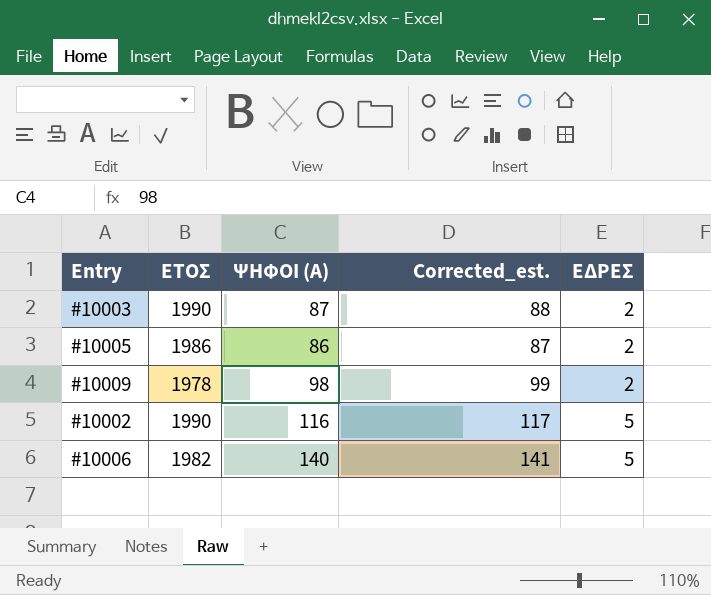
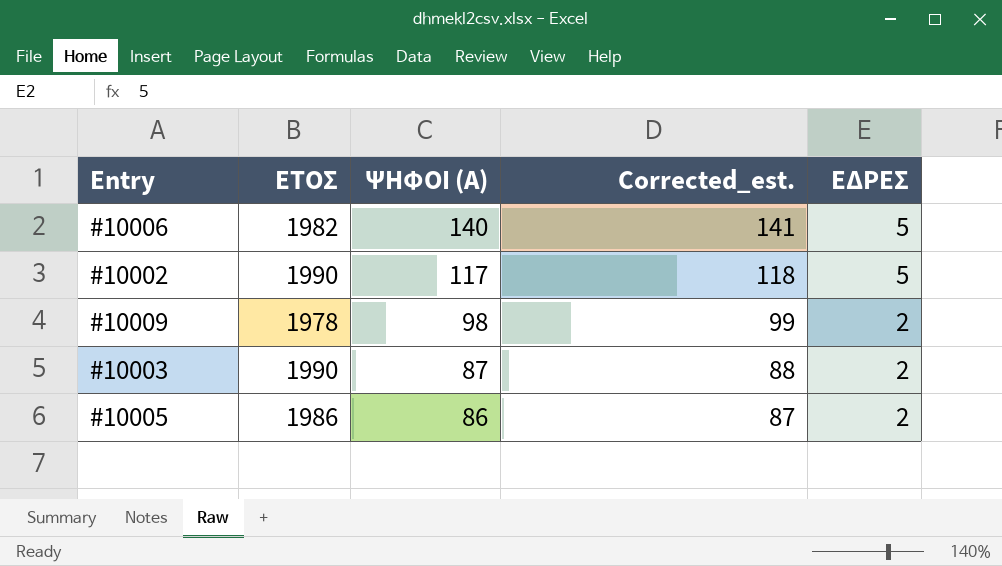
row order: ΕΔΡΕΣ ascending -> ΨΗΦΟΙ (Α) descending
#10002 | ΨΗΦΟΙ (Α): 116 -> 117
#10002 | Corrected_est.: 117 -> 118

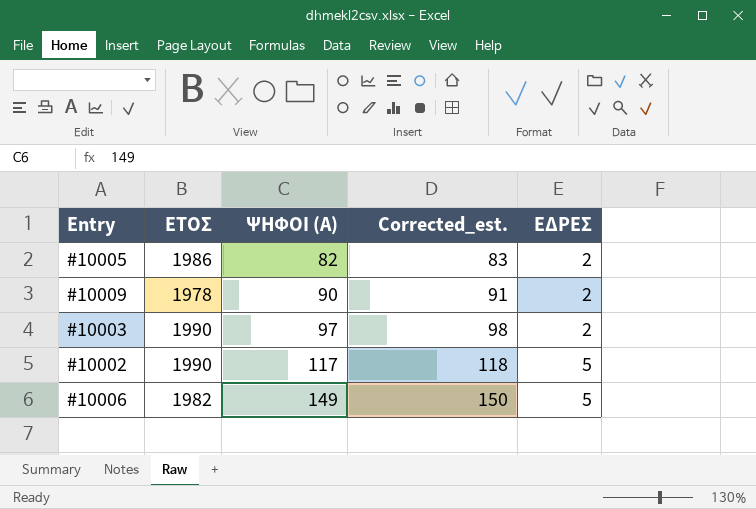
row order: ΨΗΦΟΙ (Α) descending -> ΨΗΦΟΙ (Α) ascending
#10005 | ΨΗΦΟΙ (Α): 86 -> 82
#10005 | Corrected_est.: 87 -> 83
#10009 | ΨΗΦΟΙ (Α): 98 -> 90
#10009 | Corrected_est.: 99 -> 91
#10003 | ΨΗΦΟΙ (Α): 87 -> 97
#10003 | Corrected_est.: 88 -> 98
#10006 | ΨΗΦΟΙ (Α): 140 -> 149
#10006 | Corrected_est.: 141 -> 150

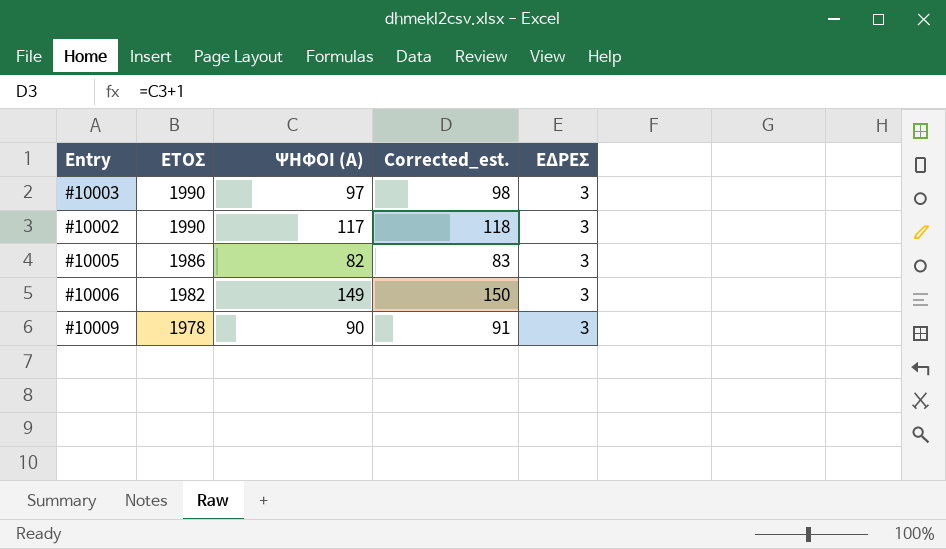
row order: ΨΗΦΟΙ (Α) ascending -> ΕΤΟΣ descending
#10003 | ΕΔΡΕΣ: 2 -> 3
#10002 | ΕΔΡΕΣ: 5 -> 3
#10005 | ΕΔΡΕΣ: 2 -> 3
#10006 | ΕΔΡΕΣ: 5 -> 3
#10009 | ΕΔΡΕΣ: 2 -> 3

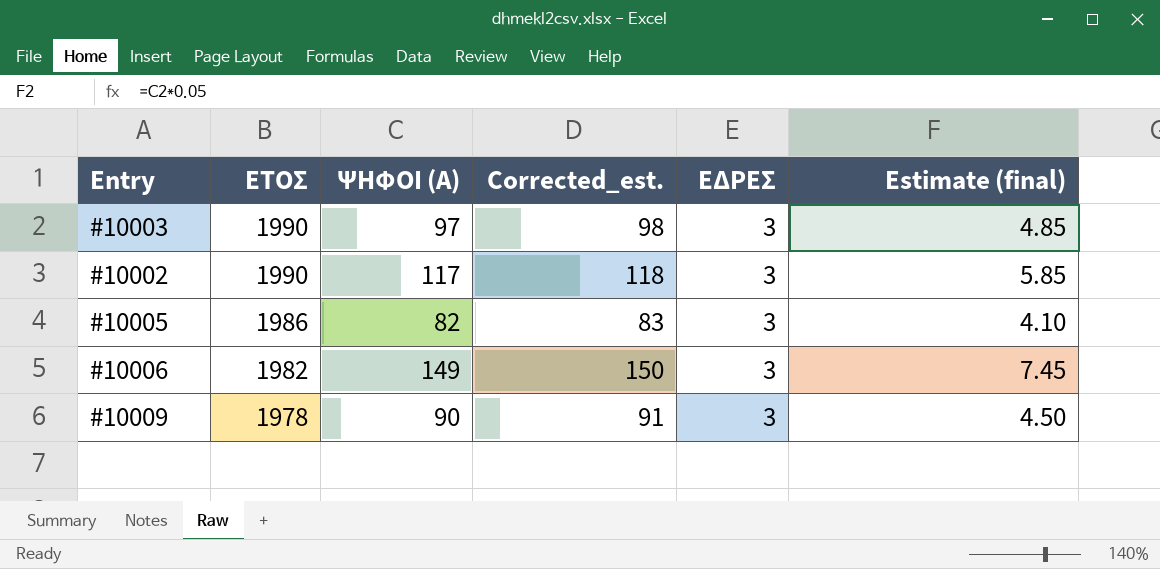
column Estimate (final) | formula: none -> [ΨΗΦΟΙ (Α)] * 0.05

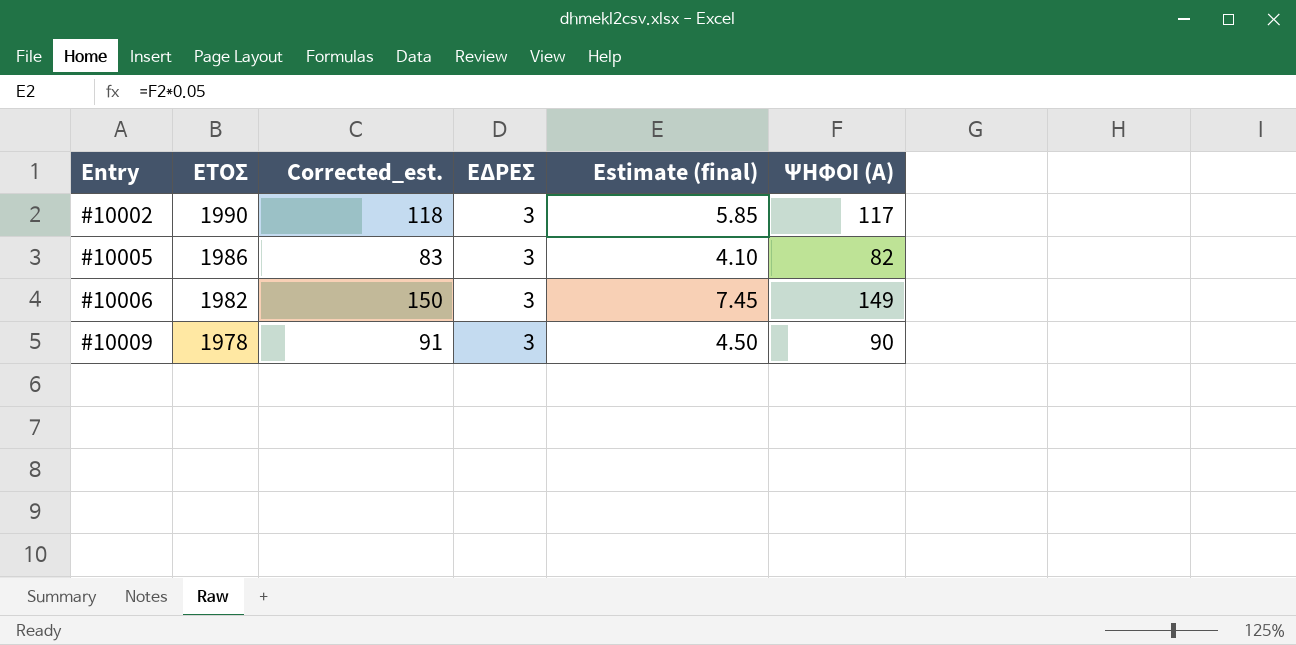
column ΨΗΦΟΙ (Α) | position: 3 -> 6
row #10003: 1990 | 97 | 98 | 3 | 4.85 -> none

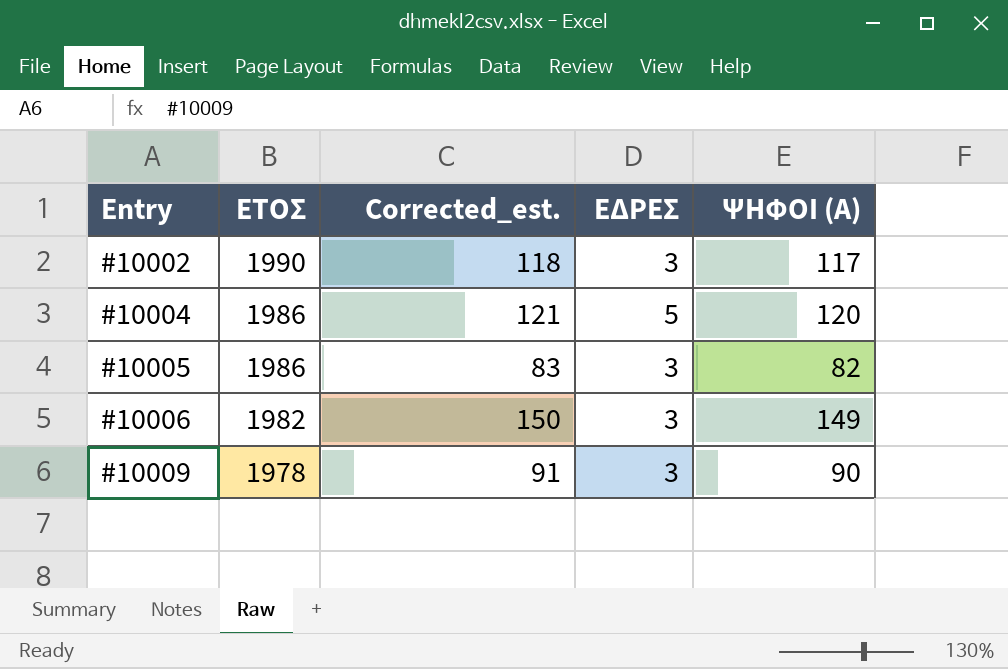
column Estimate (final) | formula: [ΨΗΦΟΙ (Α)] * 0.05 -> none
row #10004: none -> 1986 | 121 | 5 | 120

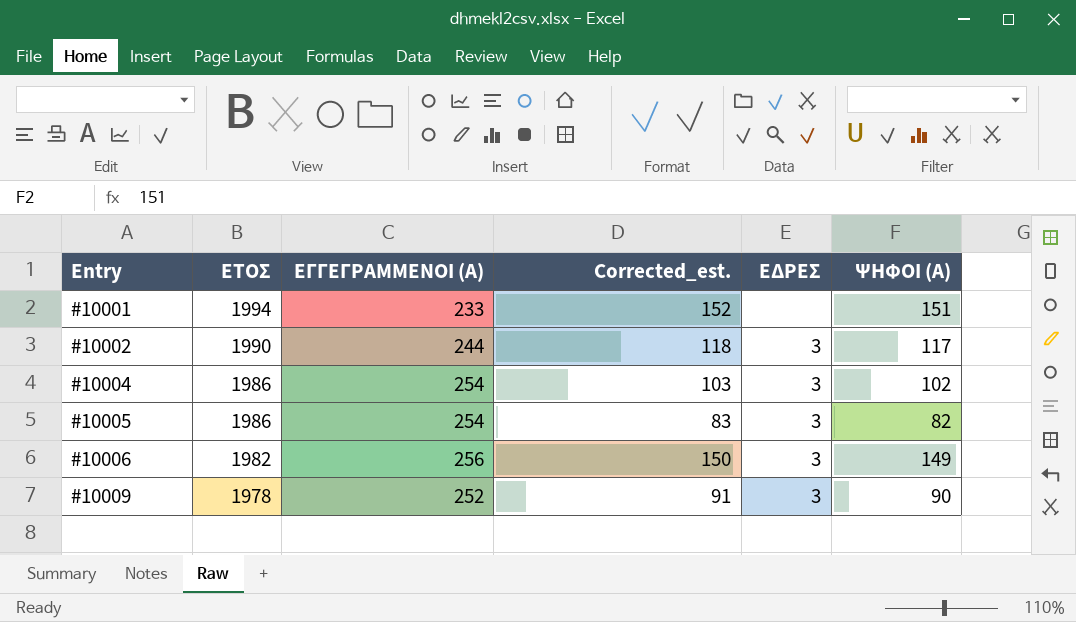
column ΕΓΓΕΓΡΑΜΜΕΝΟΙ (Α) | position: none -> 3
row #10001: none -> 1994 | 233 | 152 | none | 151
#10004 | Corrected_est.: 121 -> 103
#10004 | ΕΔΡΕΣ: 5 -> 3
#10004 | ΨΗΦΟΙ (Α): 120 -> 102

